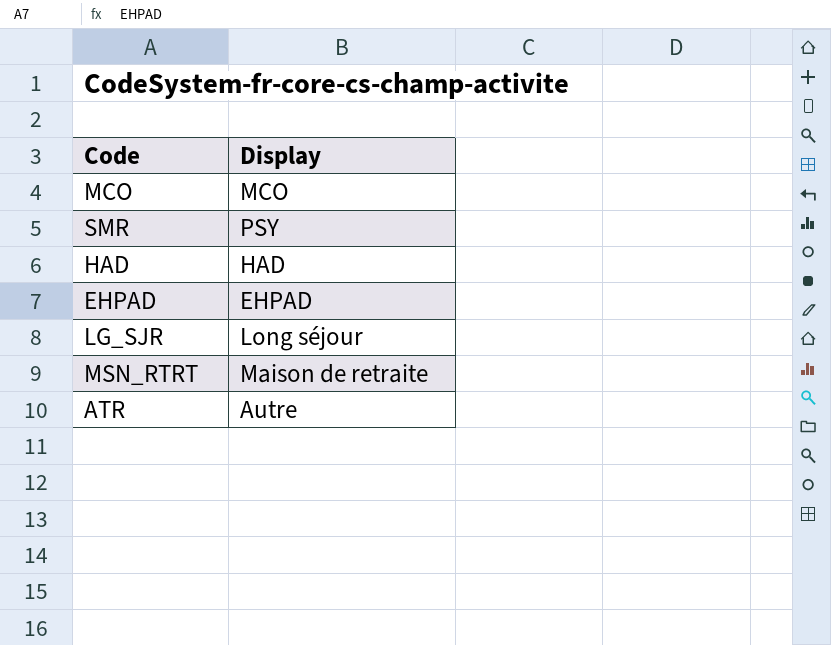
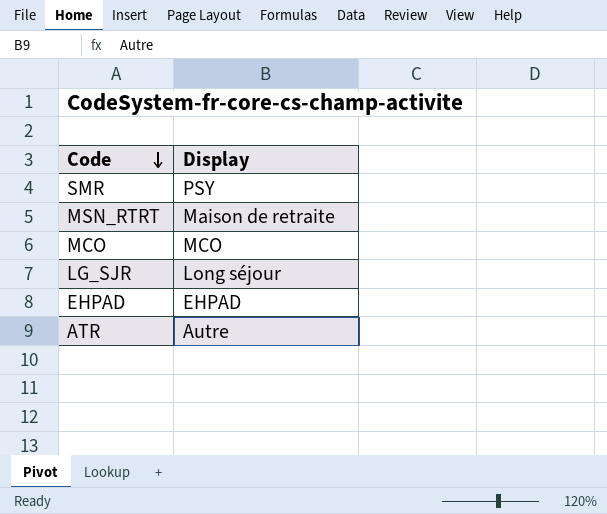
row order: none -> Code descending
row HAD: HAD -> none

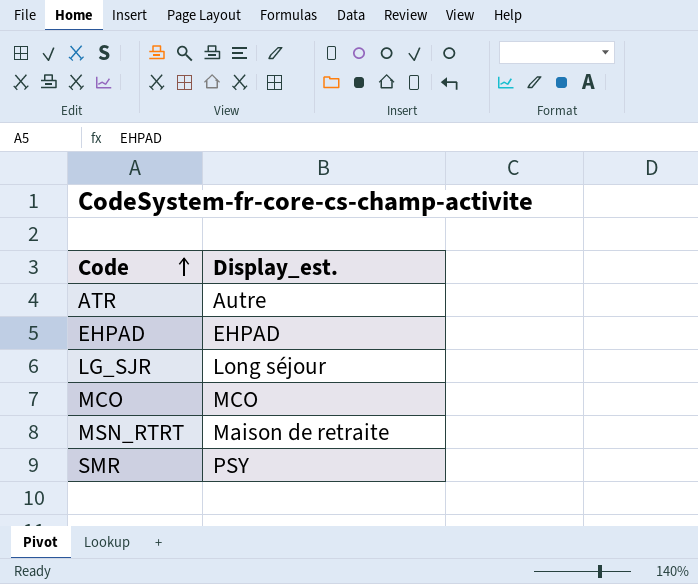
row order: Code descending -> Code ascending
column name: Display -> Display_est.

